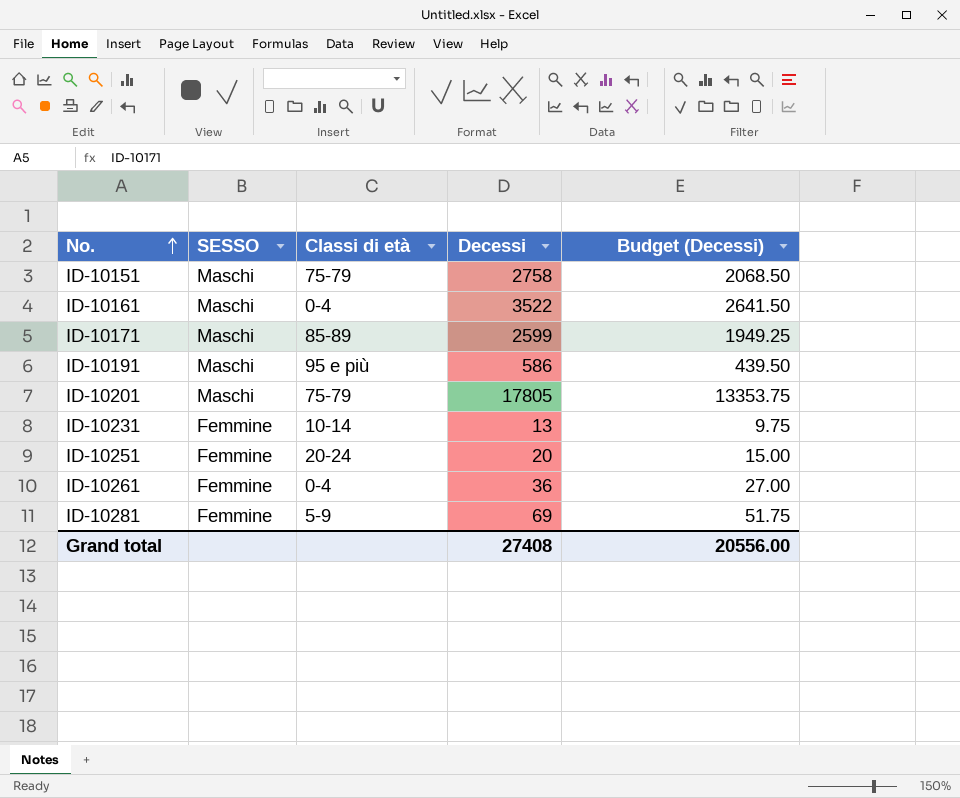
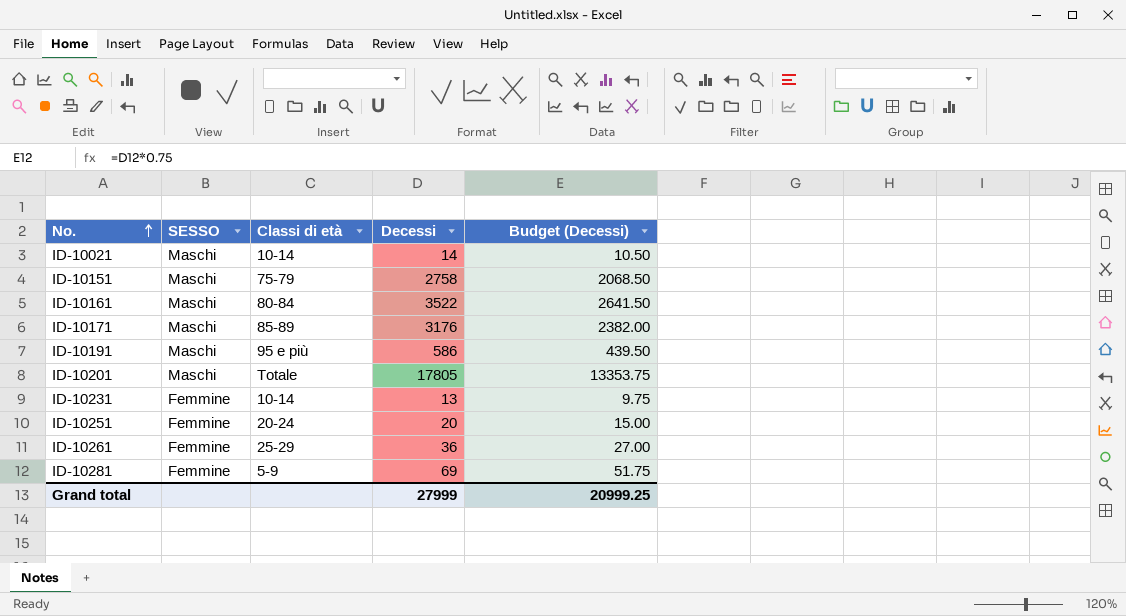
row ID-10021: none -> Maschi | 10-14 | 14 | 10.50
ID-10161 | Classi di età: 0-4 -> 80-84
ID-10171 | Decessi: 2599 -> 3176
ID-10171 | Budget (Decessi): 1949.25 -> 2382.00
ID-10201 | Classi di età: 75-79 -> Totale
ID-10261 | Classi di età: 0-4 -> 25-29
Grand total | Decessi: 27408 -> 27999
Grand total | Budget (Decessi): 20556.00 -> 20999.25

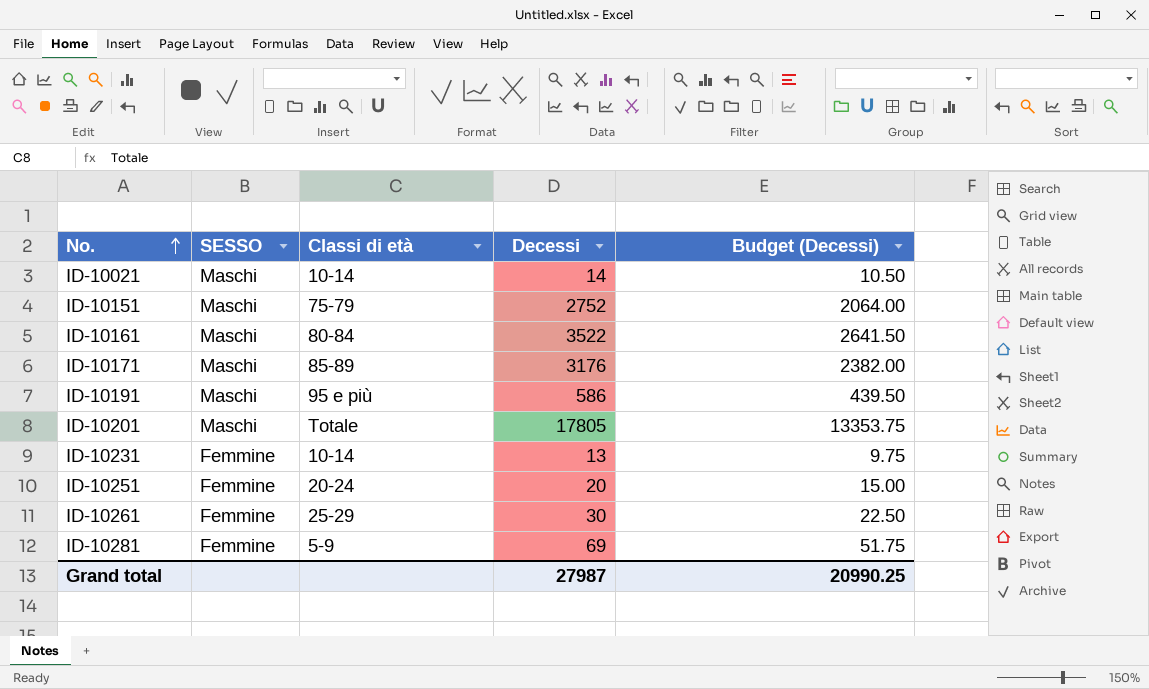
ID-10151 | Decessi: 2758 -> 2752
ID-10151 | Budget (Decessi): 2068.50 -> 2064.00
ID-10261 | Decessi: 36 -> 30
ID-10261 | Budget (Decessi): 27.00 -> 22.50
Grand total | Decessi: 27999 -> 27987
Grand total | Budget (Decessi): 20999.25 -> 20990.25

